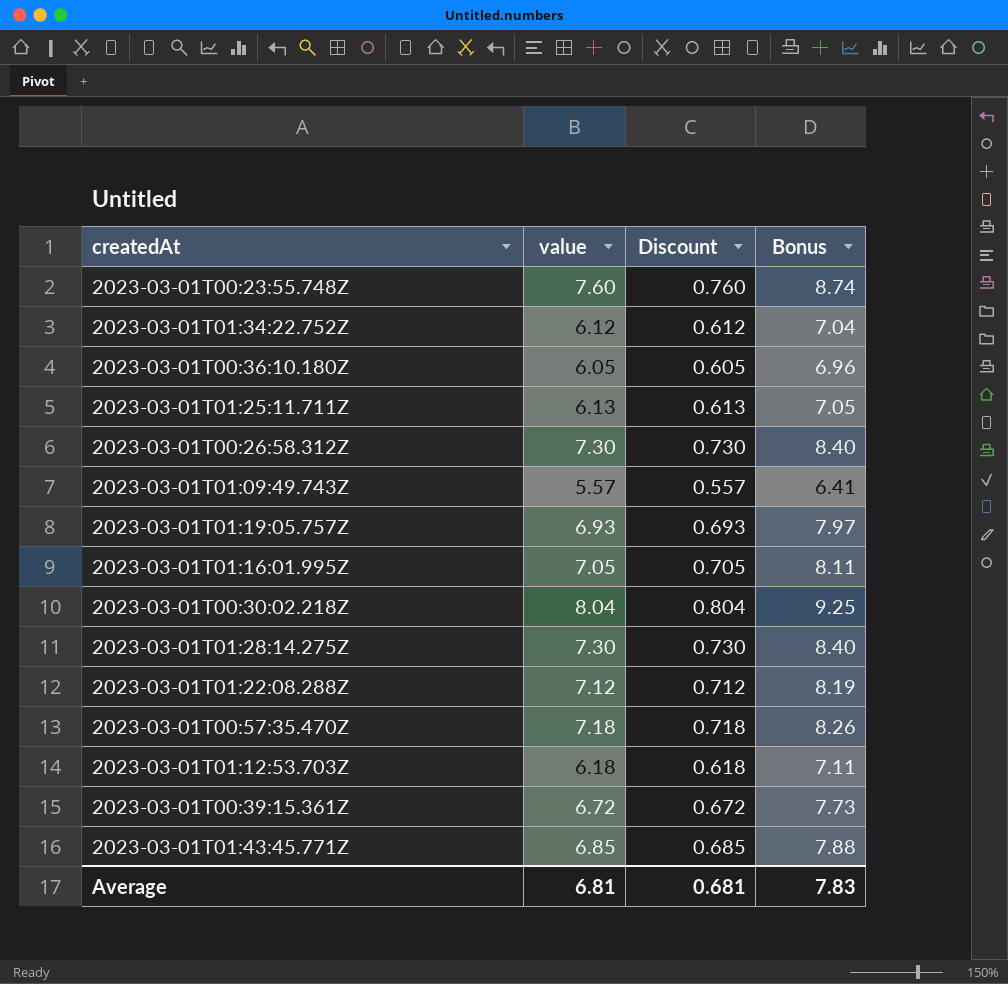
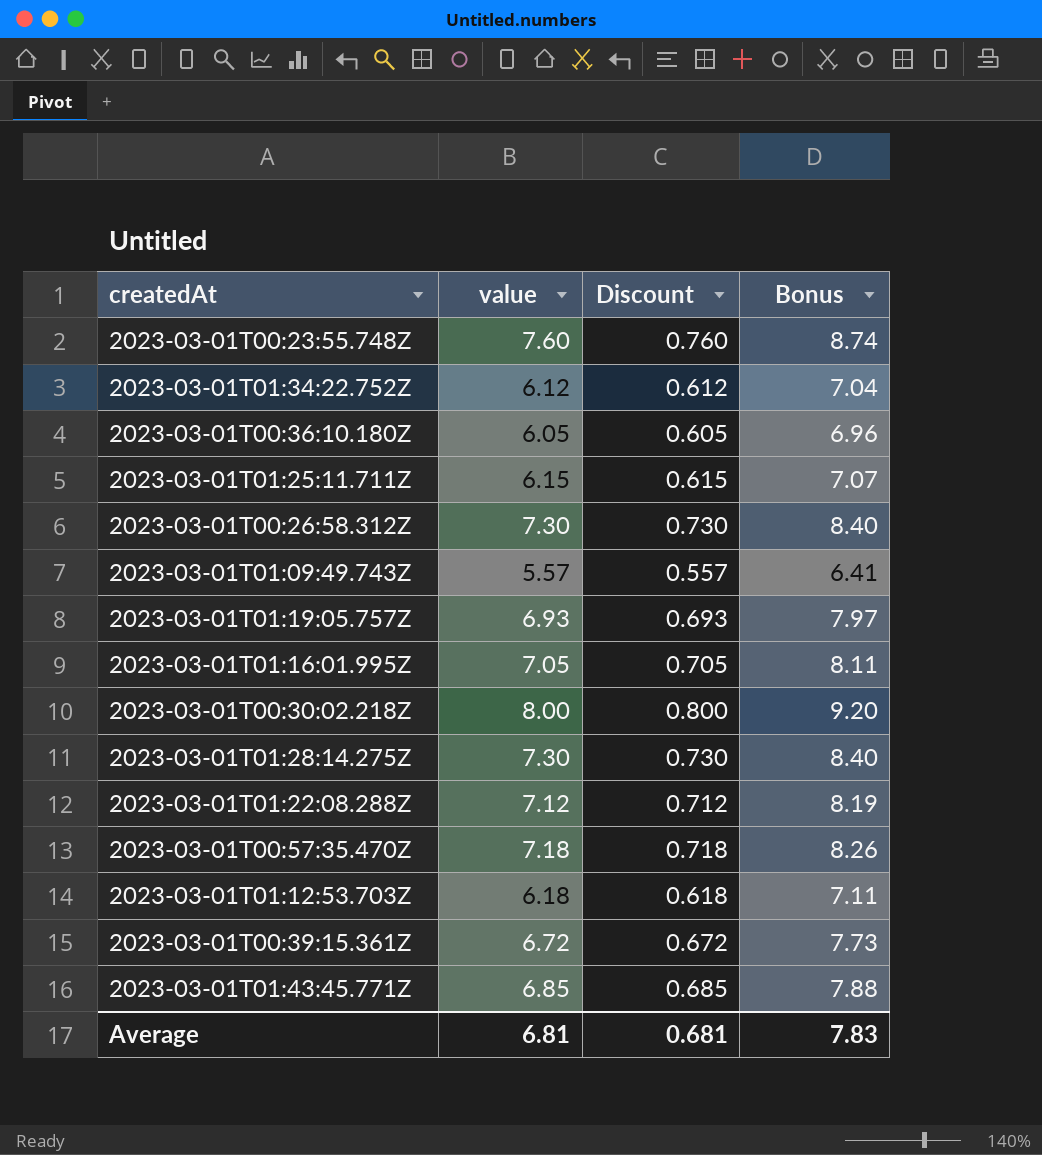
2023-03-01T01:25:11.711Z | value: 6.13 -> 6.15
2023-03-01T01:25:11.711Z | Discount: 0.613 -> 0.615
2023-03-01T01:25:11.711Z | Bonus: 7.05 -> 7.07
2023-03-01T00:30:02.218Z | value: 8.04 -> 8.00
2023-03-01T00:30:02.218Z | Discount: 0.804 -> 0.800
2023-03-01T00:30:02.218Z | Bonus: 9.25 -> 9.20

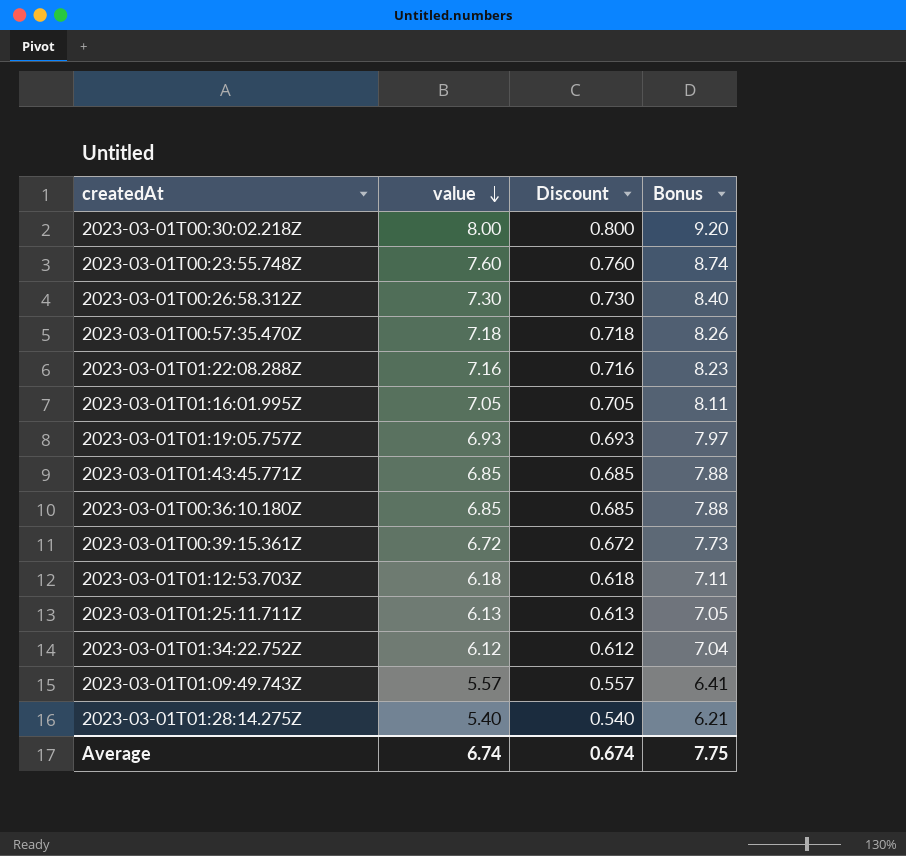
row order: none -> value descending
2023-03-01T01:22:08.288Z | value: 7.12 -> 7.16
2023-03-01T01:22:08.288Z | Discount: 0.712 -> 0.716
2023-03-01T01:22:08.288Z | Bonus: 8.19 -> 8.23
2023-03-01T00:36:10.180Z | value: 6.05 -> 6.85
2023-03-01T00:36:10.180Z | Discount: 0.605 -> 0.685
2023-03-01T00:36:10.180Z | Bonus: 6.96 -> 7.88
2023-03-01T01:25:11.711Z | value: 6.15 -> 6.13
2023-03-01T01:25:11.711Z | Discount: 0.615 -> 0.613
2023-03-01T01:25:11.711Z | Bonus: 7.07 -> 7.05
2023-03-01T01:28:14.275Z | value: 7.30 -> 5.40
2023-03-01T01:28:14.275Z | Discount: 0.730 -> 0.540
2023-03-01T01:28:14.275Z | Bonus: 8.40 -> 6.21
Average | value: 6.81 -> 6.74
Average | Discount: 0.681 -> 0.674
Average | Bonus: 7.83 -> 7.75

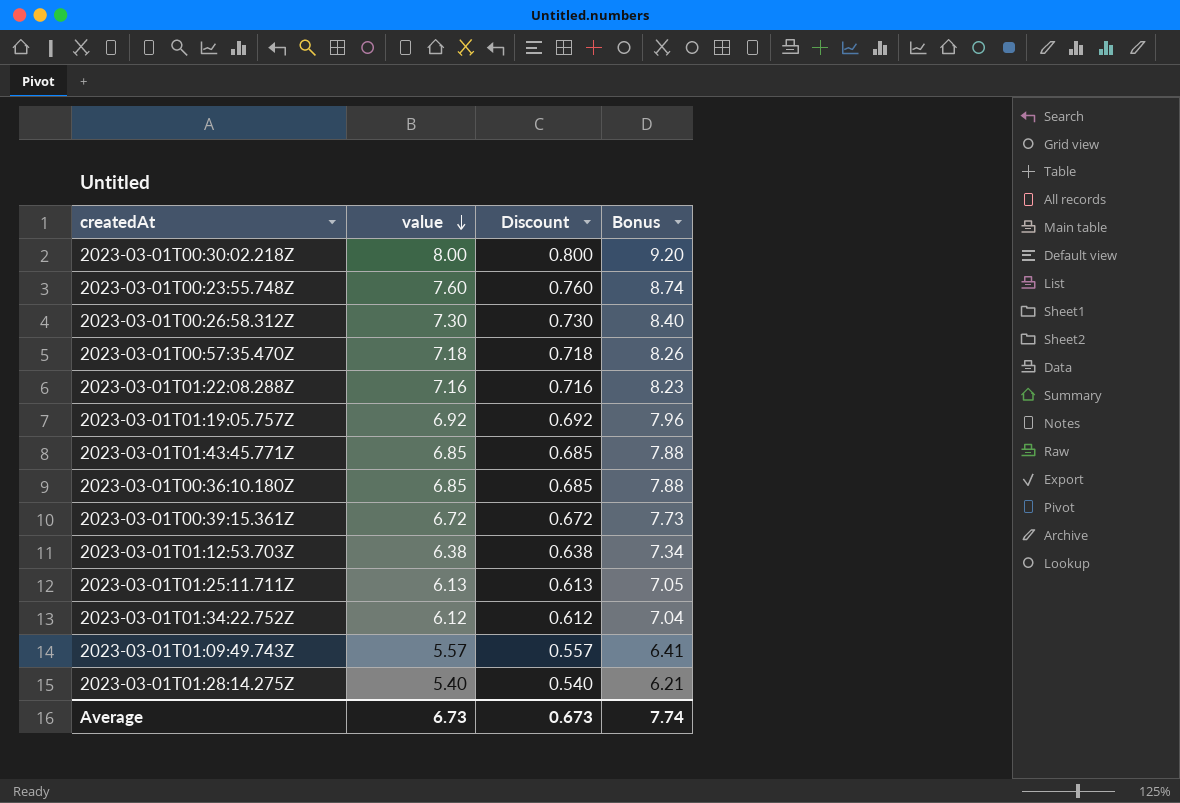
row 2023-03-01T01:16:01.995Z: 7.05 | 0.705 | 8.11 -> none
2023-03-01T01:19:05.757Z | value: 6.93 -> 6.92
2023-03-01T01:19:05.757Z | Discount: 0.693 -> 0.692
2023-03-01T01:19:05.757Z | Bonus: 7.97 -> 7.96
2023-03-01T01:12:53.703Z | value: 6.18 -> 6.38
2023-03-01T01:12:53.703Z | Discount: 0.618 -> 0.638
2023-03-01T01:12:53.703Z | Bonus: 7.11 -> 7.34
Average | value: 6.74 -> 6.73
Average | Discount: 0.674 -> 0.673
Average | Bonus: 7.75 -> 7.74

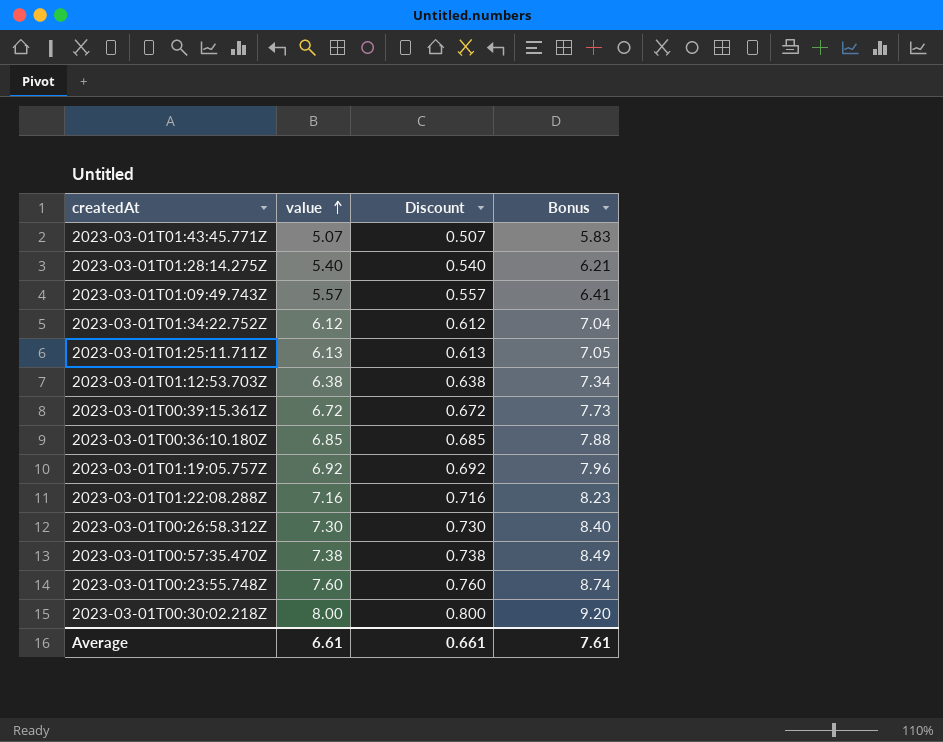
row order: value descending -> value ascending
2023-03-01T01:43:45.771Z | value: 6.85 -> 5.07
2023-03-01T01:43:45.771Z | Discount: 0.685 -> 0.507
2023-03-01T01:43:45.771Z | Bonus: 7.88 -> 5.83
2023-03-01T00:57:35.470Z | value: 7.18 -> 7.38
2023-03-01T00:57:35.470Z | Discount: 0.718 -> 0.738
2023-03-01T00:57:35.470Z | Bonus: 8.26 -> 8.49
Average | value: 6.73 -> 6.61
Average | Discount: 0.673 -> 0.661
Average | Bonus: 7.74 -> 7.61

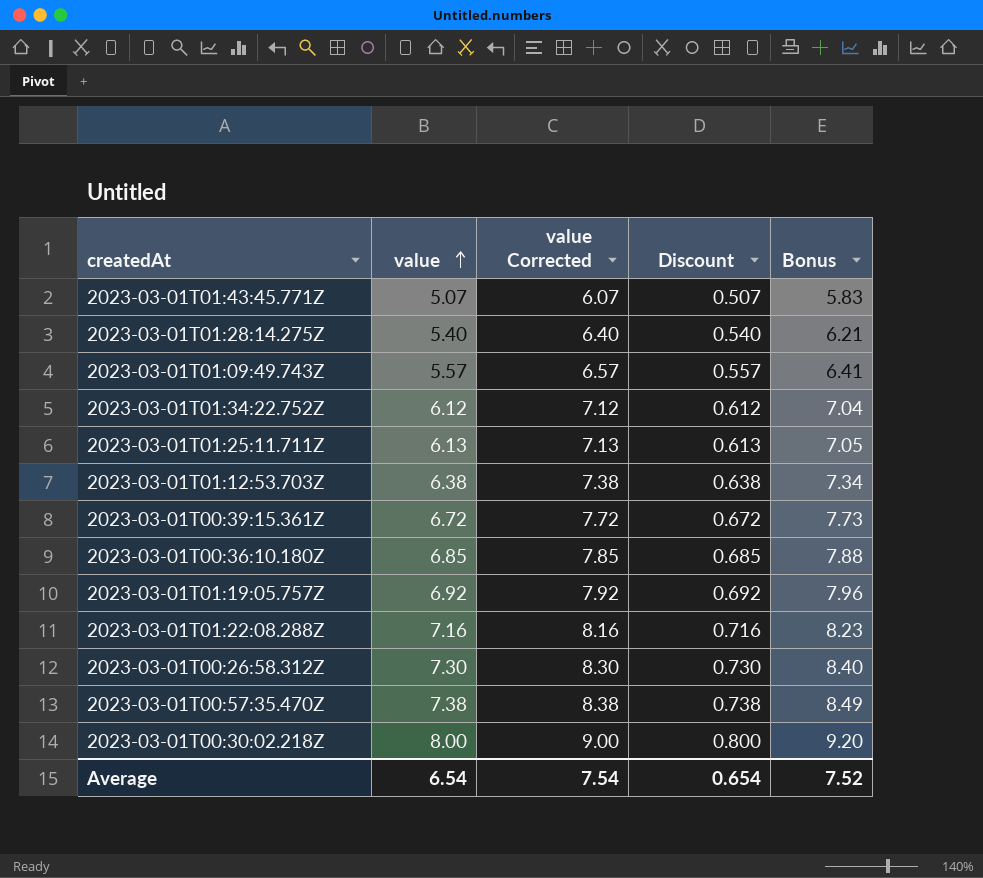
column value Corrected | formula: none -> [value] + 1
row 2023-03-01T00:23:55.748Z: 7.60 | 0.760 | 8.74 -> none
Average | value: 6.61 -> 6.54
Average | Discount: 0.661 -> 0.654
Average | Bonus: 7.61 -> 7.52

